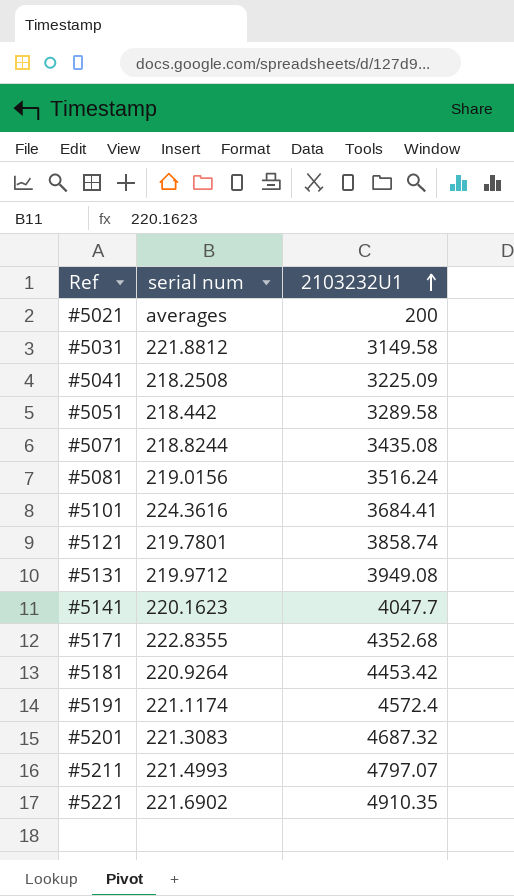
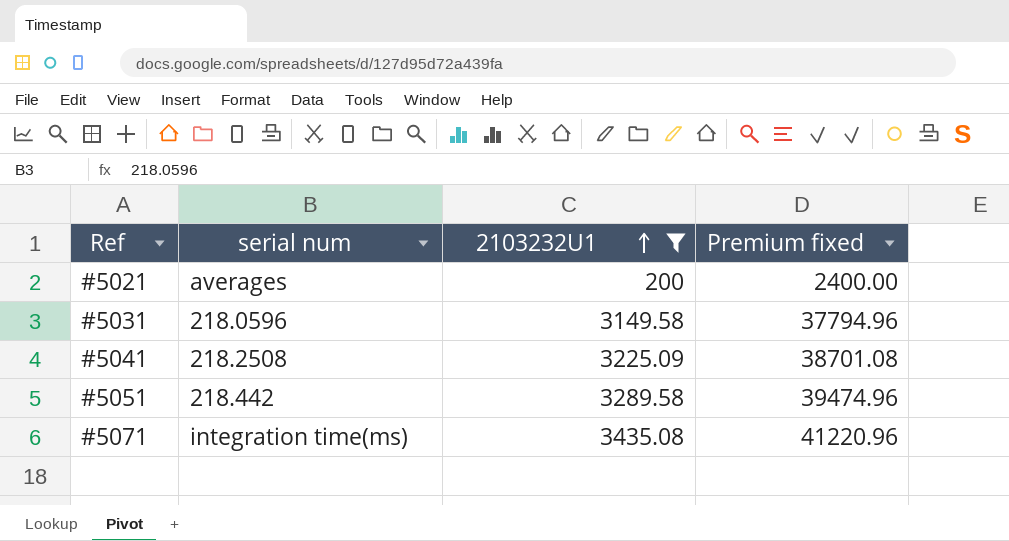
filter: none -> 2103232U1 <= 3435.08
column Premium fixed | formula: none -> [2103232U1] * 12
#5031 | serial num: 221.8812 -> 218.0596
#5071 | serial num: 218.8244 -> integration time(ms)

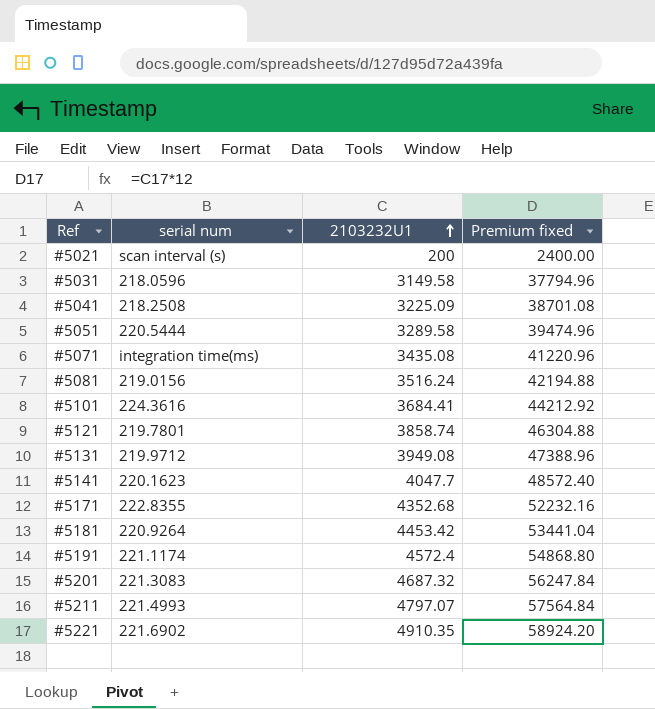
filter: 2103232U1 <= 3435.08 -> none
#5021 | serial num: averages -> scan interval (s)
#5051 | serial num: 218.442 -> 220.5444

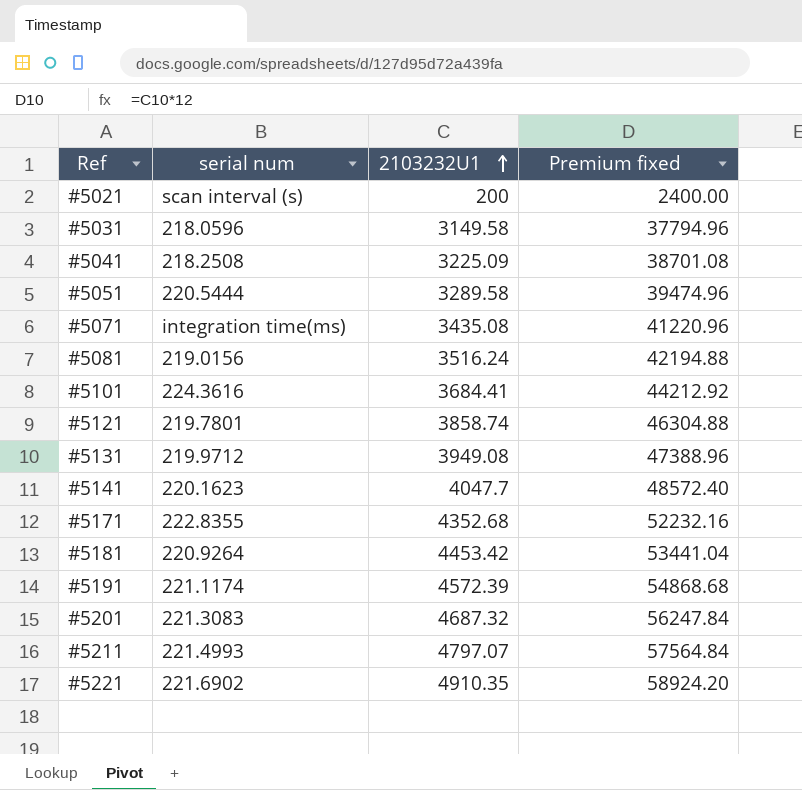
#5191 | 2103232U1: 4572.4 -> 4572.39
#5191 | Premium fixed: 54868.80 -> 54868.68

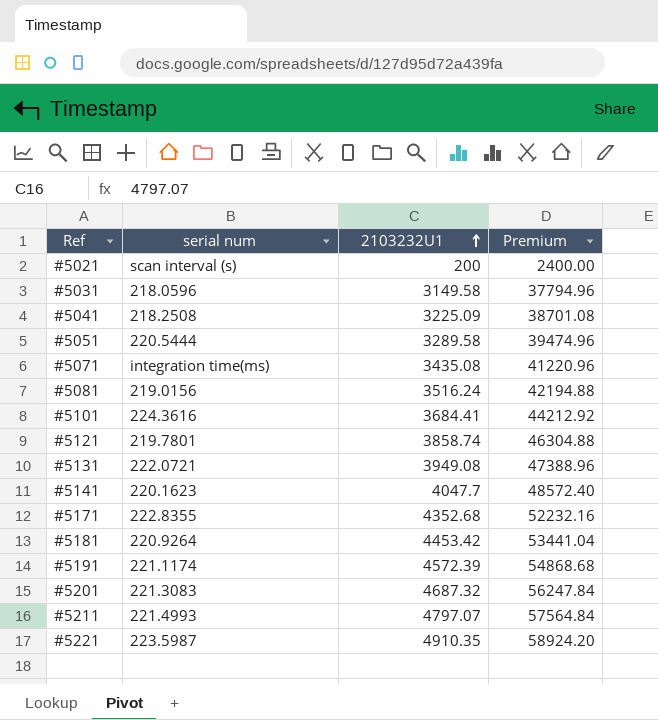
column name: Premium fixed -> Premium
#5131 | serial num: 219.9712 -> 222.0721
#5221 | serial num: 221.6902 -> 223.5987

